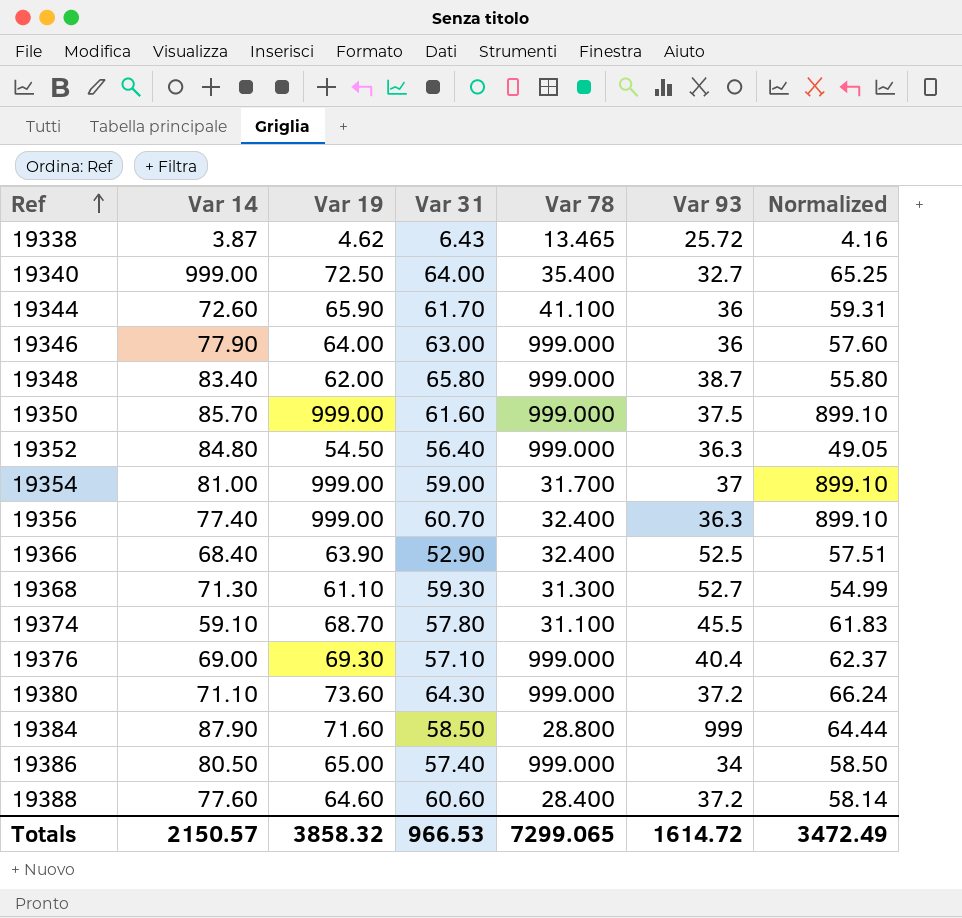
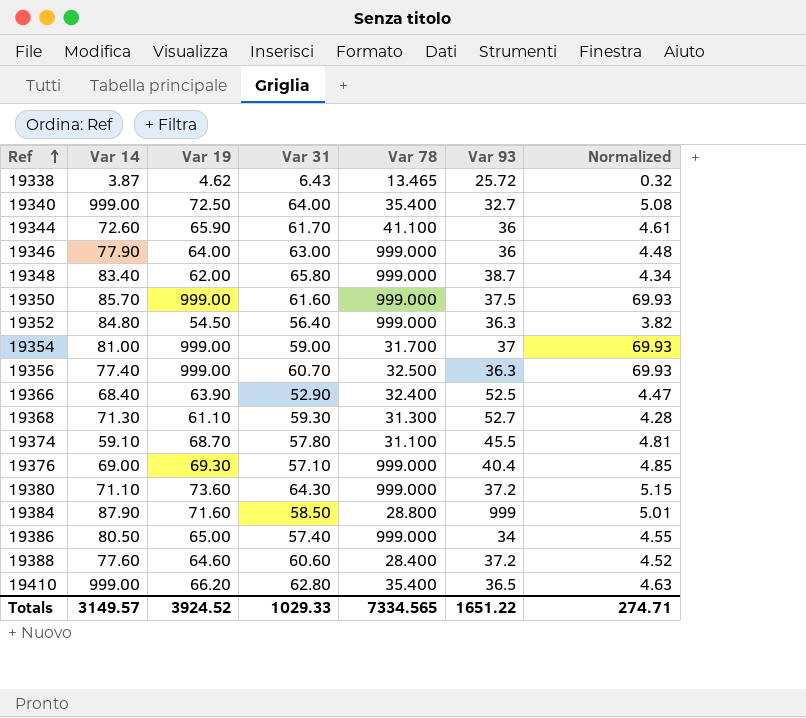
column Normalized | formula: [Var 19] * 0.9 -> [Var 19] * 0.07
19356 | Var 78: 32.400 -> 32.500
row 19410: none -> 999.00 | 66.20 | 62.80 | 35.400 | 36.5 | 4.63
Totals | Var 14: 2150.57 -> 3149.57
Totals | Var 19: 3858.32 -> 3924.52
Totals | Var 31: 966.53 -> 1029.33
Totals | Var 78: 7299.065 -> 7334.565
Totals | Var 93: 1614.72 -> 1651.22
Totals | Normalized: 3472.49 -> 274.71

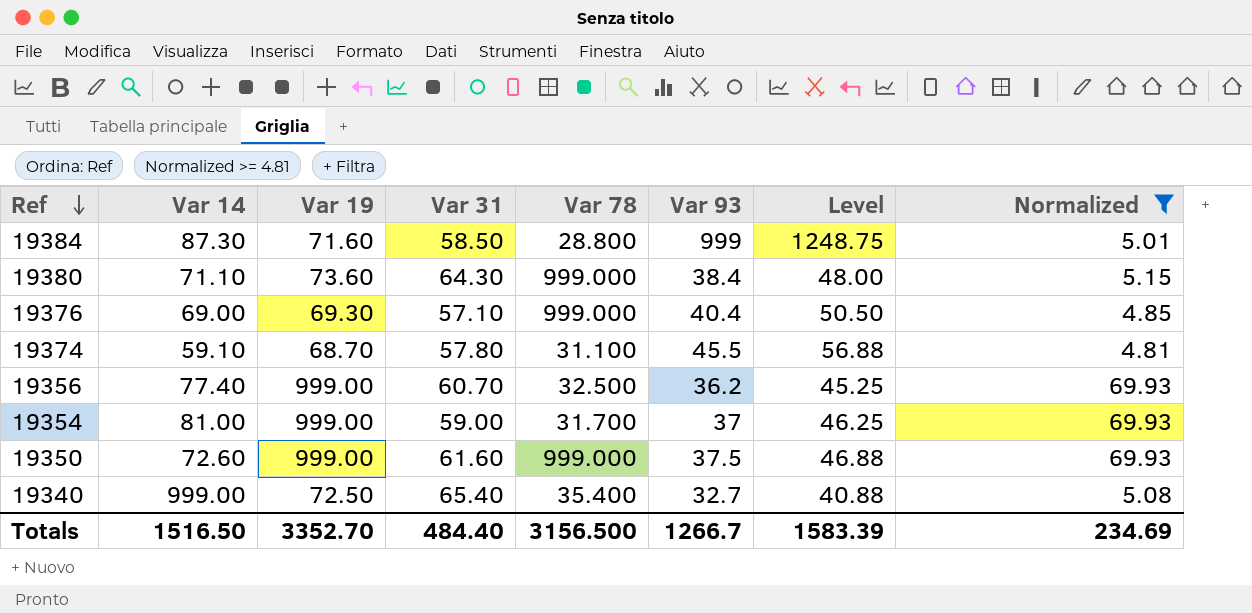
filter: none -> Normalized >= 4.81
row order: Ref ascending -> Ref descending
column Level | formula: none -> [Var 93] * 1.25
19384 | Var 14: 87.90 -> 87.30
19380 | Var 93: 37.2 -> 38.4
19356 | Var 93: 36.3 -> 36.2
19350 | Var 14: 85.70 -> 72.60
19340 | Var 31: 64.00 -> 65.40
Totals | Var 14: 3149.57 -> 1516.50
Totals | Var 19: 3924.52 -> 3352.70
Totals | Var 31: 1029.33 -> 484.40
Totals | Var 78: 7334.565 -> 3156.500
Totals | Var 93: 1651.22 -> 1266.7
Totals | Normalized: 274.71 -> 234.69

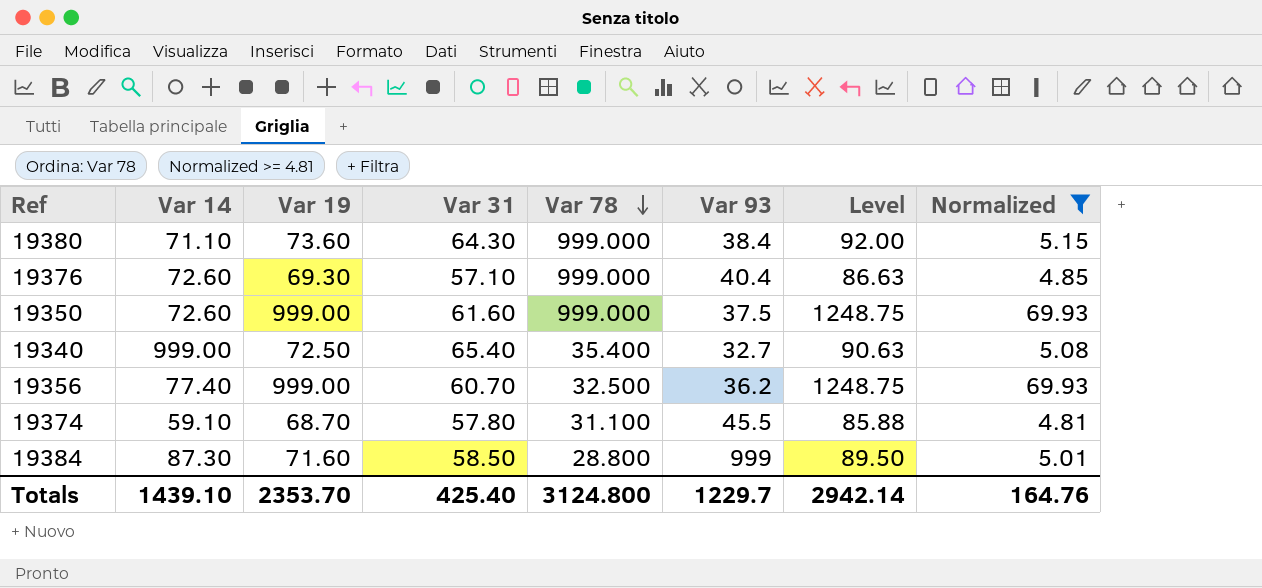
row order: Ref descending -> Var 78 descending
column Level | formula: [Var 93] * 1.25 -> [Var 19] * 1.25
row 19354: 81.00 | 999.00 | 59.00 | 31.700 | 37 | 46.25 | 69.93 -> none
19376 | Var 14: 69.00 -> 72.60
Totals | Var 14: 1516.50 -> 1439.10
Totals | Var 19: 3352.70 -> 2353.70
Totals | Var 31: 484.40 -> 425.40
Totals | Var 78: 3156.500 -> 3124.800
Totals | Var 93: 1266.7 -> 1229.7
Totals | Level: 1583.39 -> 2942.14
Totals | Normalized: 234.69 -> 164.76

